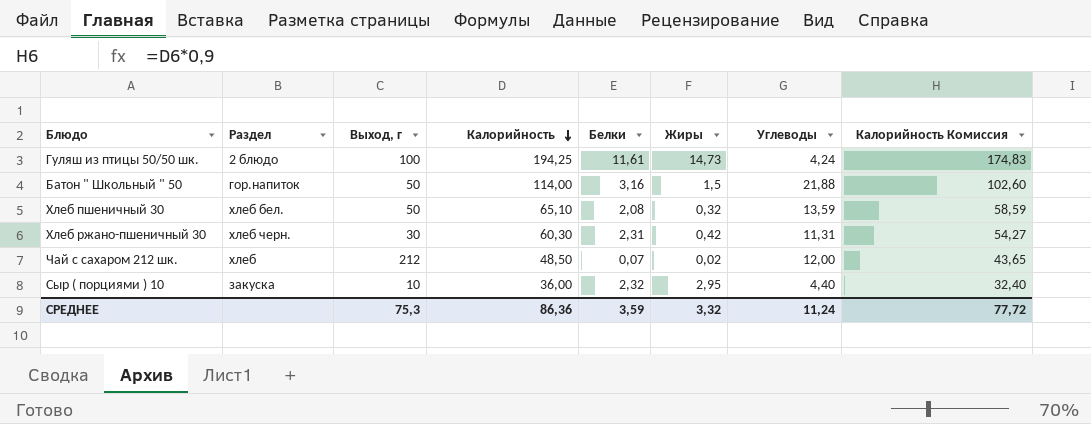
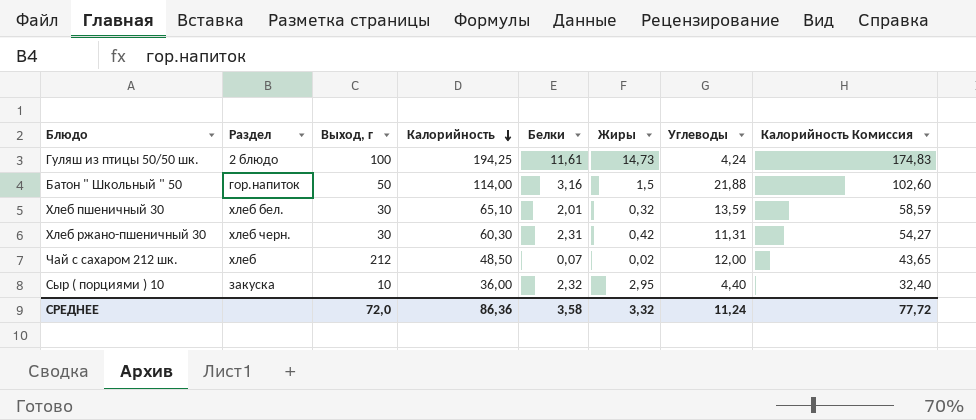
Хлеб пшеничный 30 | Выход, г: 50 -> 30
Хлеб пшеничный 30 | Белки: 2,08 -> 2,01
СРЕДНЕЕ | Выход, г: 75,3 -> 72,0
СРЕДНЕЕ | Белки: 3,59 -> 3,58

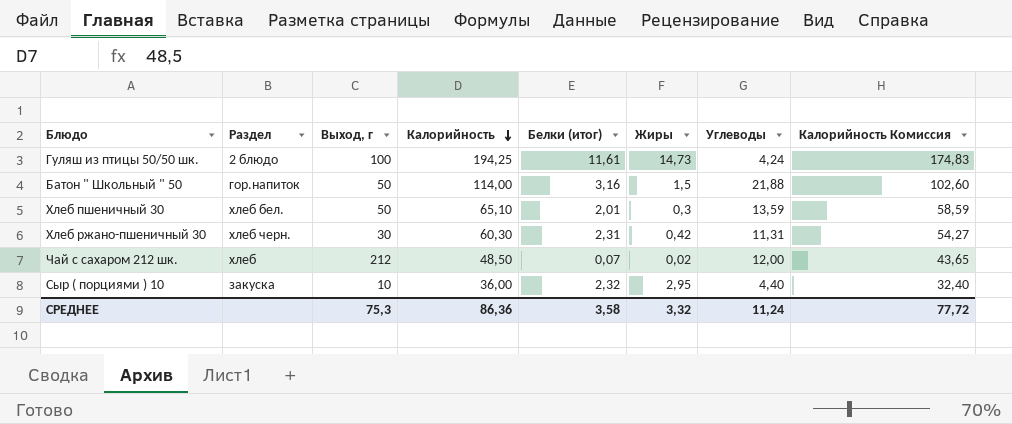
column name: Белки -> Белки (итог)
Хлеб пшеничный 30 | Выход, г: 30 -> 50
Хлеб пшеничный 30 | Жиры: 0,32 -> 0,3
СРЕДНЕЕ | Выход, г: 72,0 -> 75,3

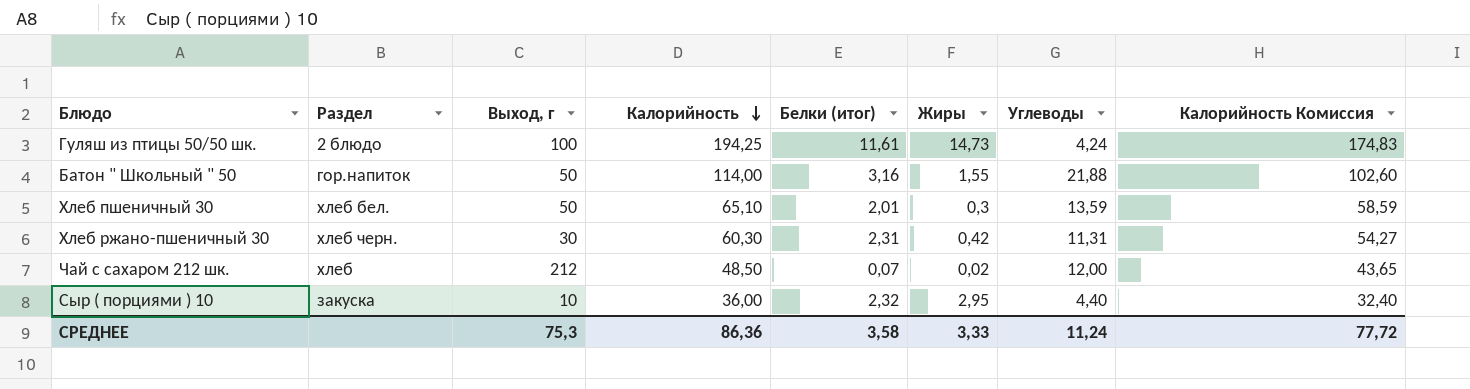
Батон " Школьный " 50 | Жиры: 1,5 -> 1,55
СРЕДНЕЕ | Жиры: 3,32 -> 3,33

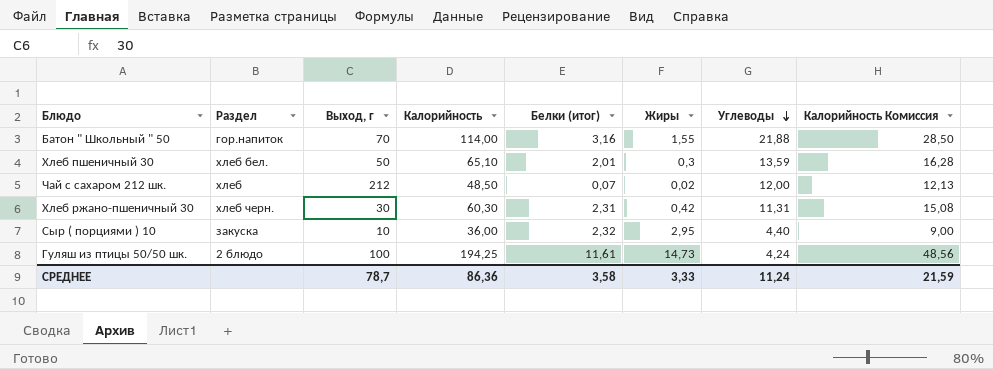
row order: Калорийность descending -> Углеводы descending
column Калорийность Комиссия | formula: [Калорийность] * 0,9 -> [Калорийность] * 0,25
Батон " Школьный " 50 | Выход, г: 50 -> 70
СРЕДНЕЕ | Выход, г: 75,3 -> 78,7
СРЕДНЕЕ | Калорийность Комиссия: 77,72 -> 21,59

